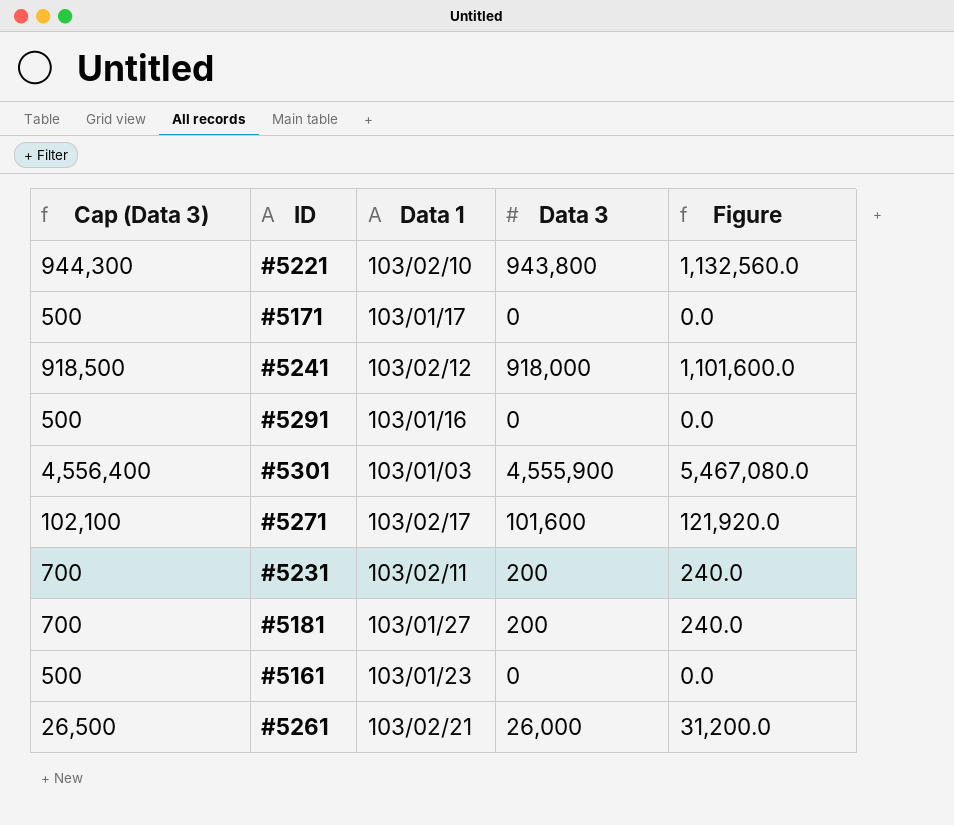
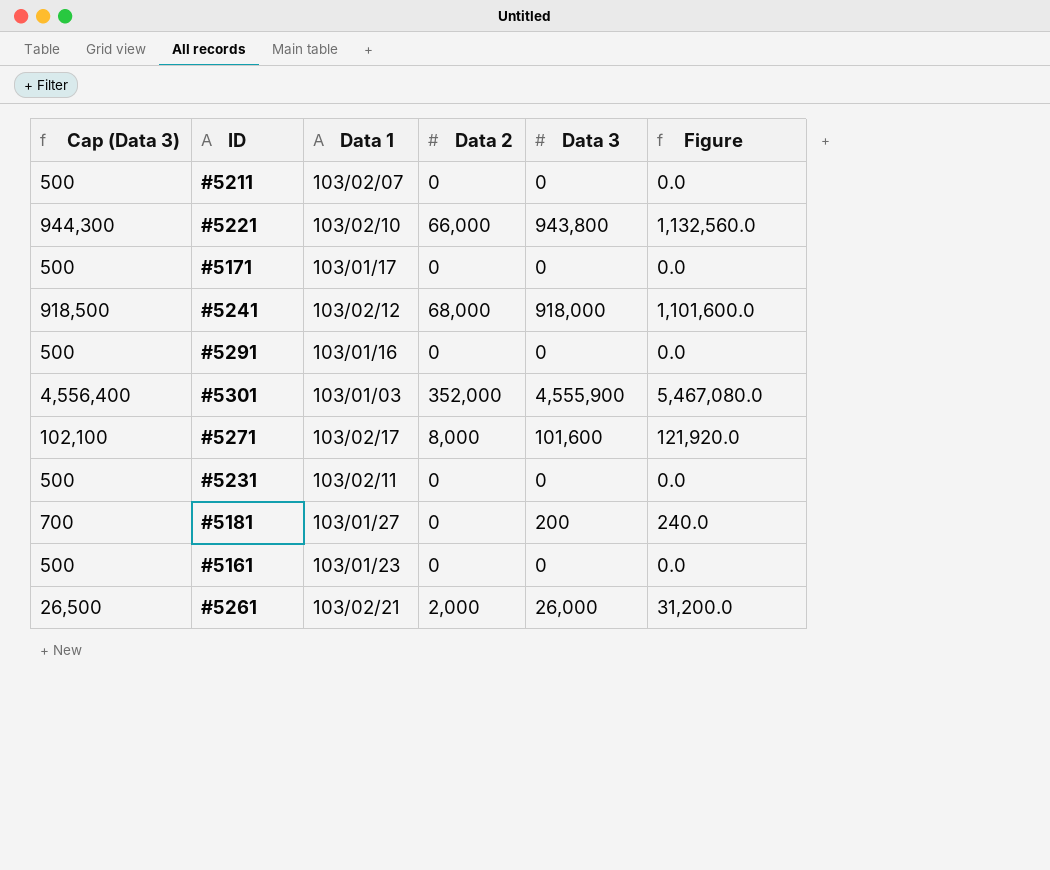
column Data 2 | position: none -> 4
row #5211: none -> 500 | 103/02/07 | 0 | 0 | 0.0
#5231 | Cap (Data 3): 700 -> 500
#5231 | Data 3: 200 -> 0
#5231 | Figure: 240.0 -> 0.0

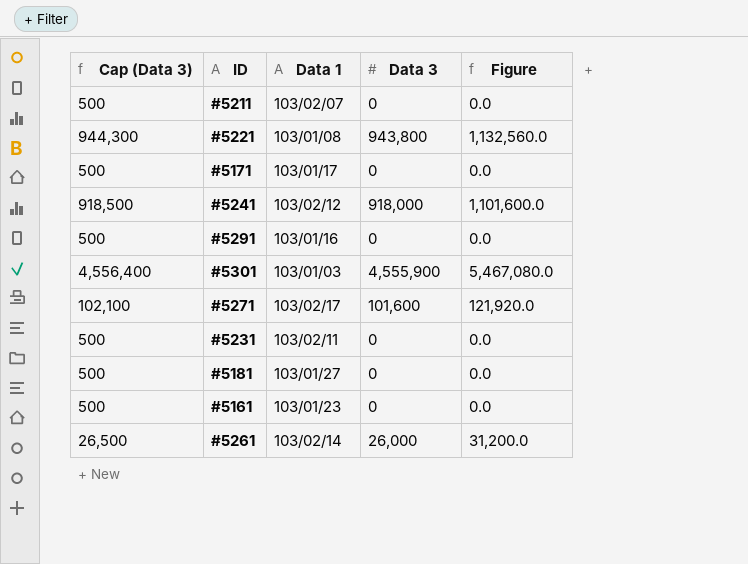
column Data 2 | position: 4 -> none
#5221 | Data 1: 103/02/10 -> 103/01/08
#5181 | Cap (Data 3): 700 -> 500
#5181 | Data 3: 200 -> 0
#5181 | Figure: 240.0 -> 0.0
#5261 | Data 1: 103/02/21 -> 103/02/14

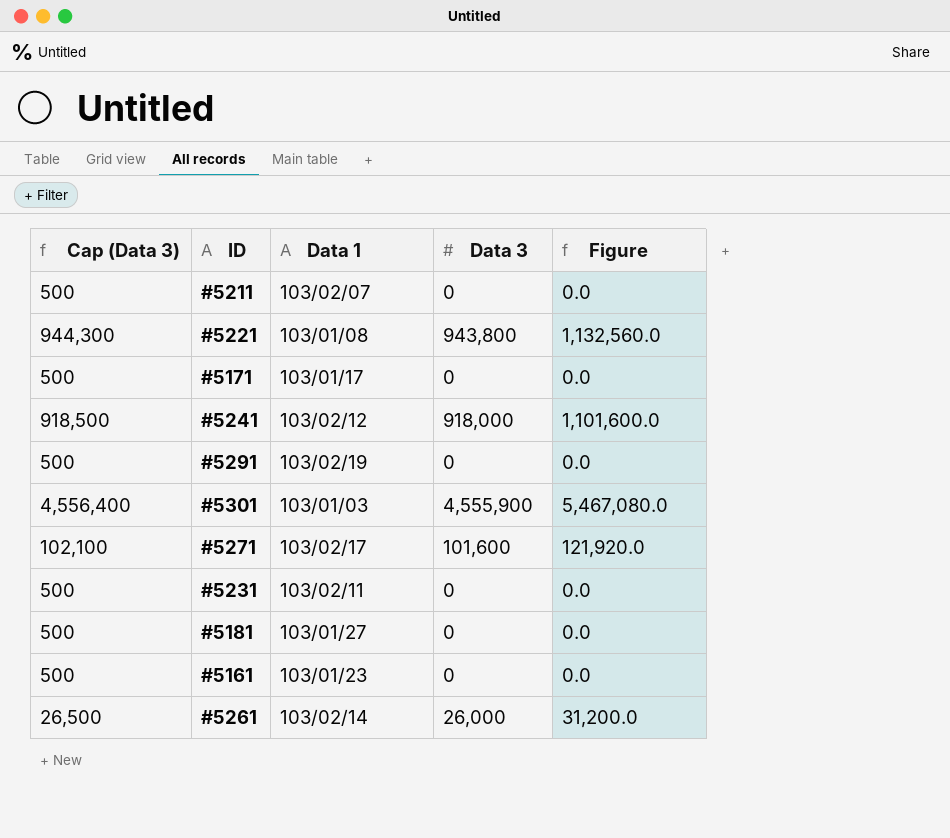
#5291 | Data 1: 103/01/16 -> 103/02/19

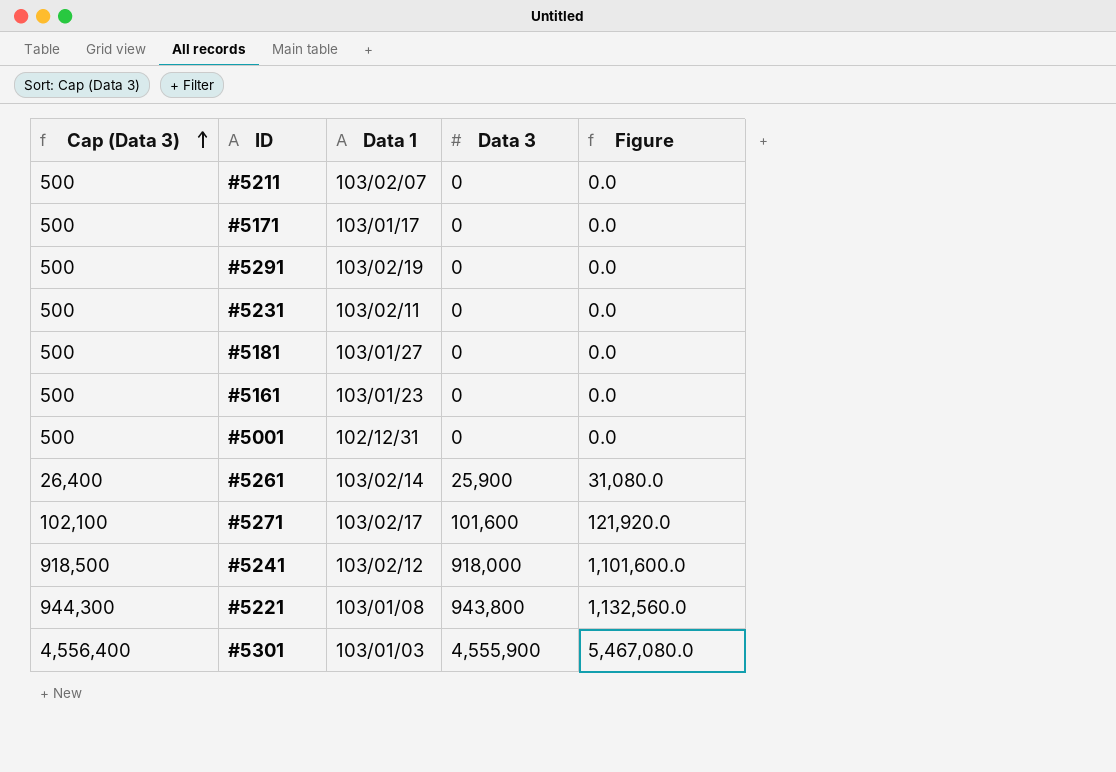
row order: none -> Cap (Data 3) ascending
row #5001: none -> 500 | 102/12/31 | 0 | 0.0
#5261 | Cap (Data 3): 26,500 -> 26,400
#5261 | Data 3: 26,000 -> 25,900
#5261 | Figure: 31,200.0 -> 31,080.0

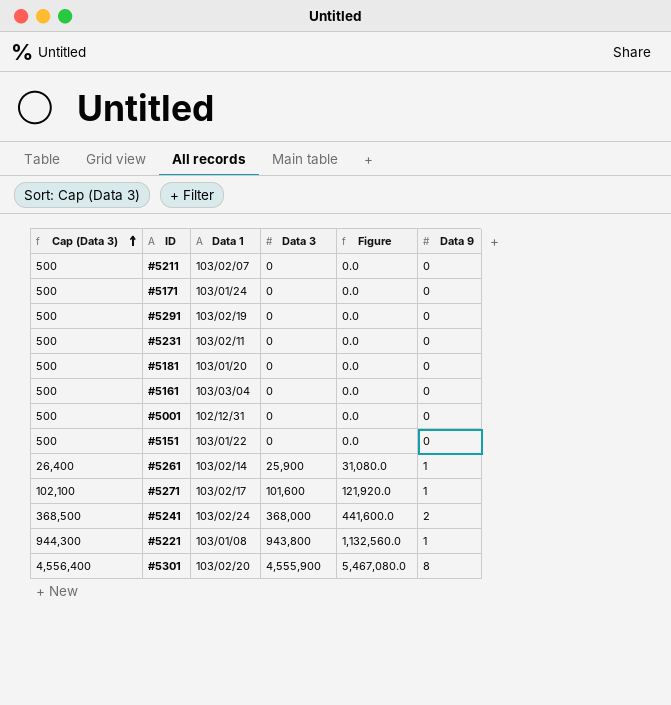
column Data 9 | position: none -> 6
#5171 | Data 1: 103/01/17 -> 103/01/24
#5181 | Data 1: 103/01/27 -> 103/01/20
#5161 | Data 1: 103/01/23 -> 103/03/04
row #5151: none -> 500 | 103/01/22 | 0 | 0.0 | 0
#5241 | Cap (Data 3): 918,500 -> 368,500
#5241 | Data 1: 103/02/12 -> 103/02/24
#5241 | Data 3: 918,000 -> 368,000
#5241 | Figure: 1,101,600.0 -> 441,600.0
#5301 | Data 1: 103/01/03 -> 103/02/20

